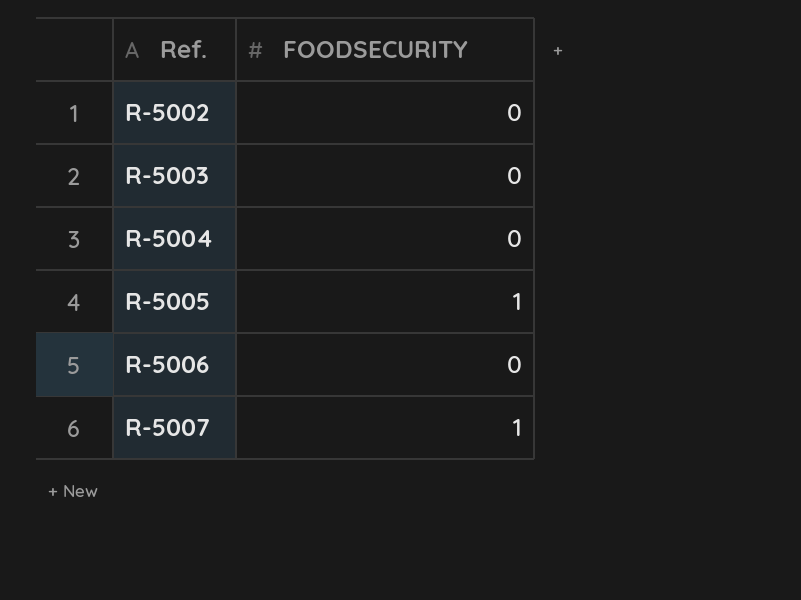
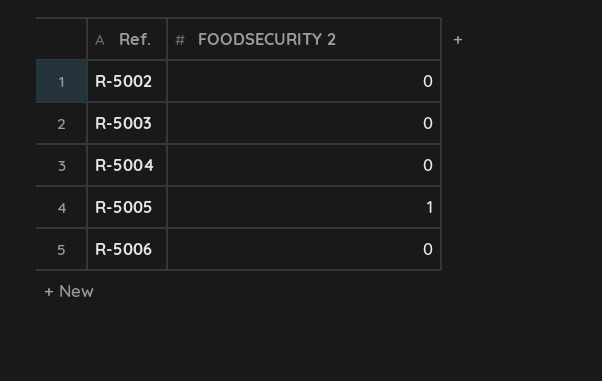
column name: FOODSECURITY -> FOODSECURITY 2
row R-5007: 1 -> none

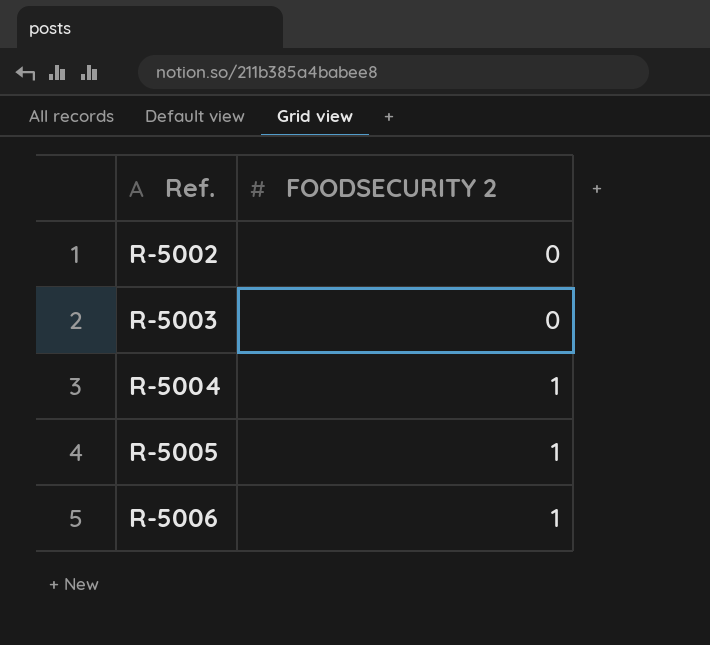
R-5004 | FOODSECURITY 2: 0 -> 1
R-5006 | FOODSECURITY 2: 0 -> 1

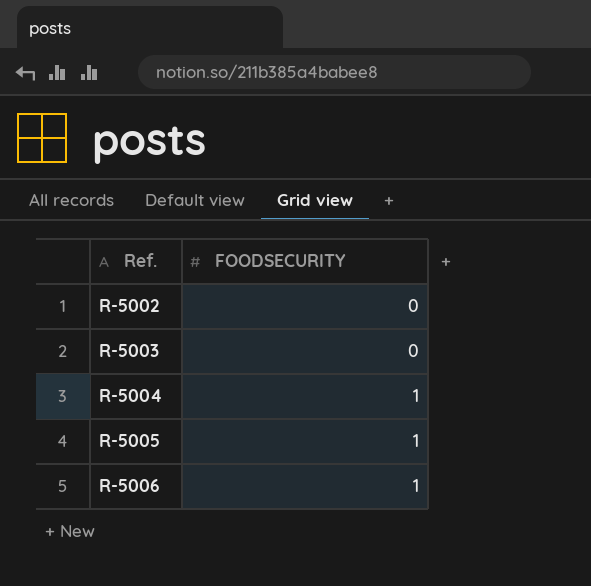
column name: FOODSECURITY 2 -> FOODSECURITY

